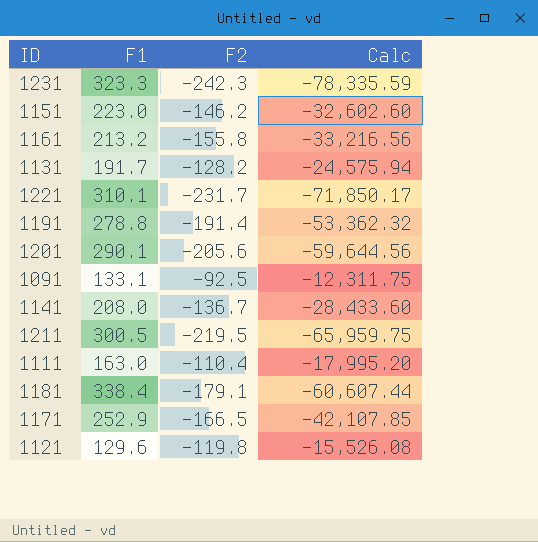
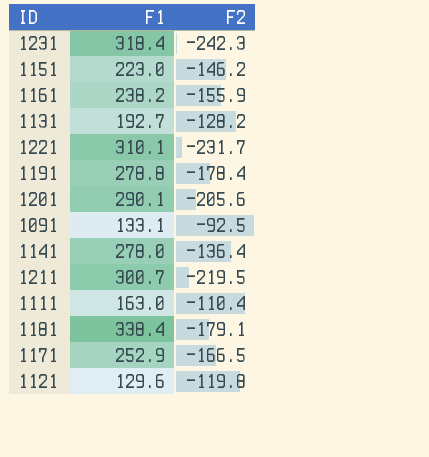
column Calc | formula: [F1] * [F2] -> none
1231 | F1: 323.3 -> 318.4
1161 | F1: 213.2 -> 238.2
1161 | F2: -155.8 -> -155.9
1131 | F1: 191.7 -> 192.7
1191 | F2: -191.4 -> -178.4
1141 | F1: 208.0 -> 278.0
1141 | F2: -136.7 -> -136.4
1211 | F1: 300.5 -> 300.7

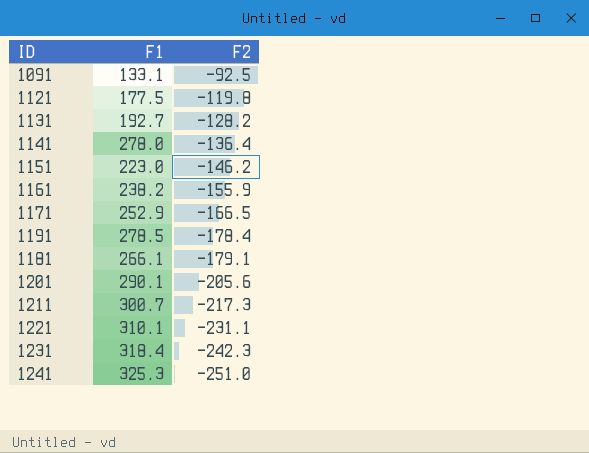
row order: none -> F2 descending
row 1111: 163.0 | -110.4 -> none
1121 | F1: 129.6 -> 177.5
1191 | F1: 278.8 -> 278.5
1181 | F1: 338.4 -> 266.1
1211 | F2: -219.5 -> -217.3
1221 | F2: -231.7 -> -231.1
row 1241: none -> 325.3 | -251.0

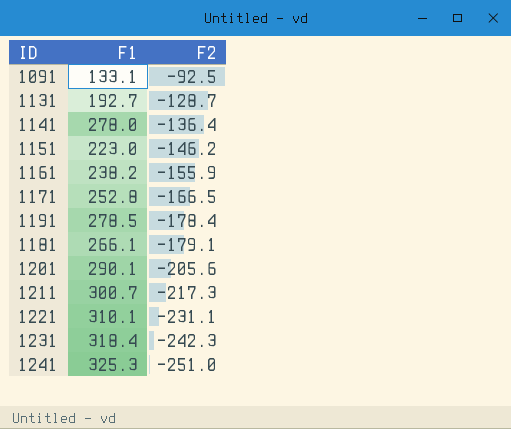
row 1121: 177.5 | -119.8 -> none
1131 | F2: -128.2 -> -128.7
1171 | F1: 252.9 -> 252.8

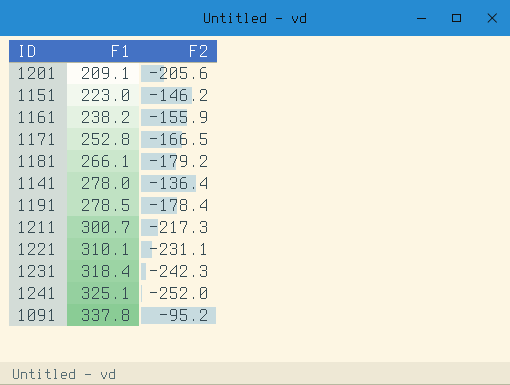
row order: F2 descending -> F1 ascending
row 1131: 192.7 | -128.7 -> none
1201 | F1: 290.1 -> 209.1
1181 | F2: -179.1 -> -179.2
1241 | F1: 325.3 -> 325.1
1241 | F2: -251.0 -> -252.0
1091 | F1: 133.1 -> 337.8
1091 | F2: -92.5 -> -95.2

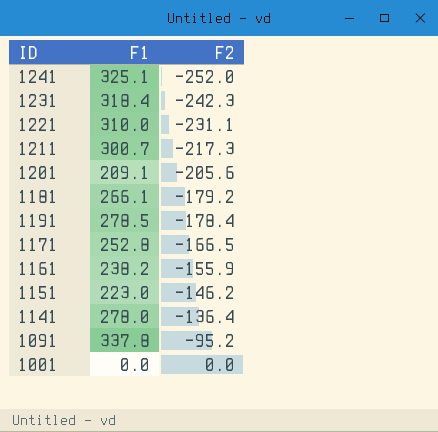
row order: F1 ascending -> F2 ascending
1221 | F1: 310.1 -> 310.0
row 1001: none -> 0.0 | 0.0

